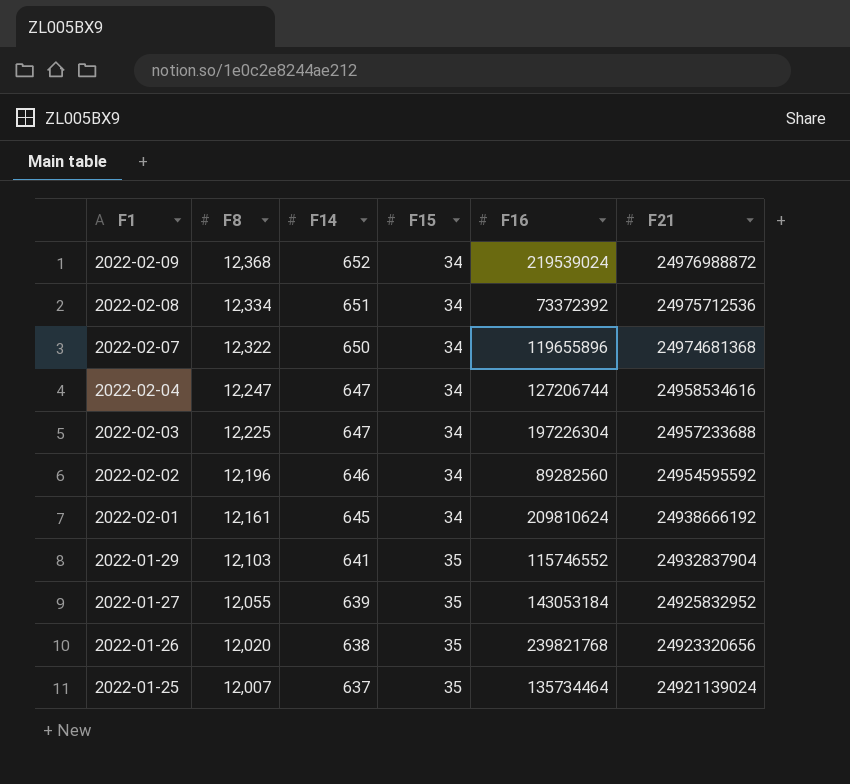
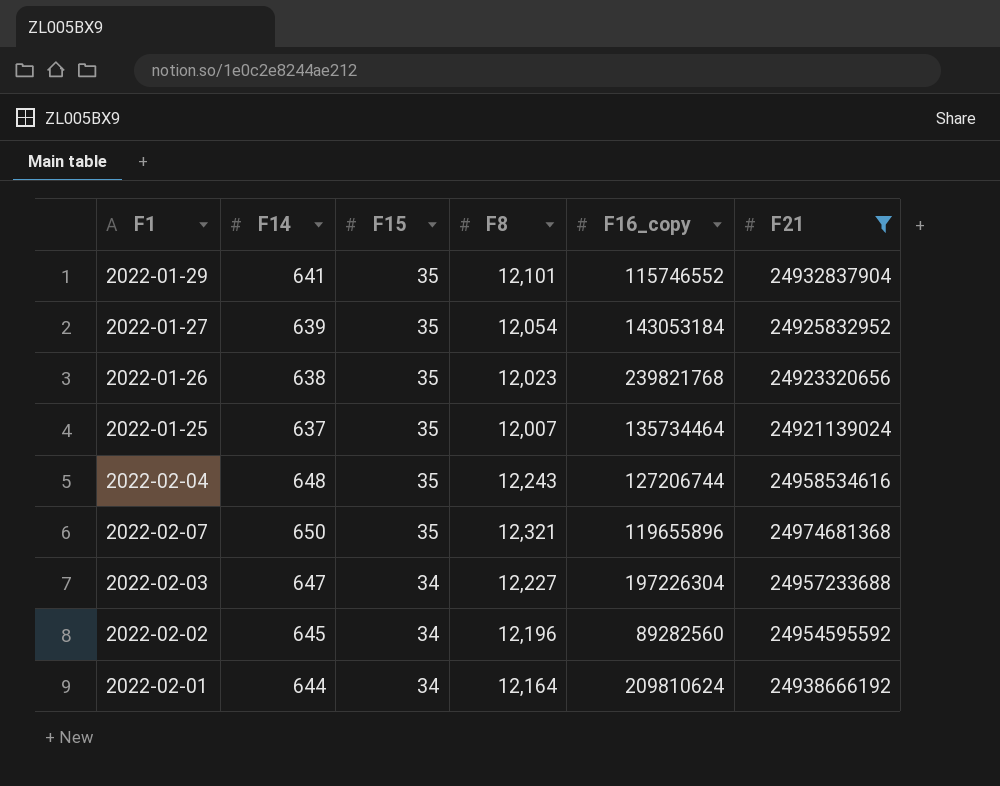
filter: none -> F21 <= 24974681368
row order: F1 descending -> F15 descending
column F8 | position: 2 -> 4
column name: F16 -> F16_copy
2022-01-29 | F8: 12,103 -> 12,101
2022-01-27 | F8: 12,055 -> 12,054
2022-01-26 | F8: 12,020 -> 12,023
2022-02-04 | F14: 647 -> 648
2022-02-04 | F15: 34 -> 35
2022-02-04 | F8: 12,247 -> 12,243
2022-02-07 | F15: 34 -> 35
2022-02-07 | F8: 12,322 -> 12,321
2022-02-03 | F8: 12,225 -> 12,227
2022-02-02 | F14: 646 -> 645
2022-02-01 | F14: 645 -> 644
2022-02-01 | F8: 12,161 -> 12,164

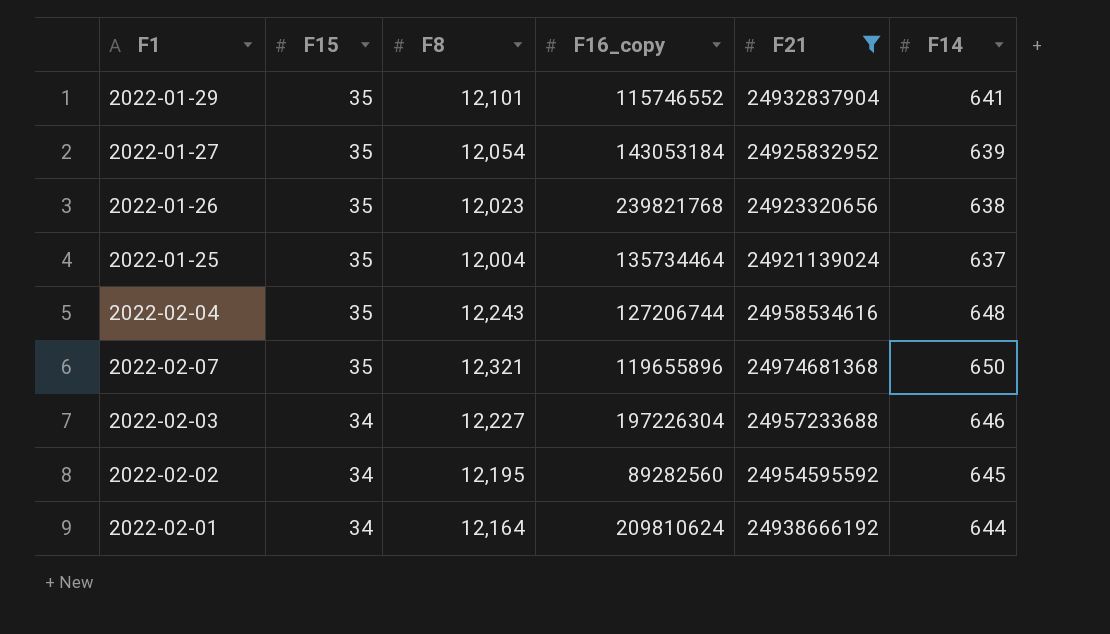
column F14 | position: 2 -> 6
2022-01-25 | F8: 12,007 -> 12,004
2022-02-03 | F14: 647 -> 646
2022-02-02 | F8: 12,196 -> 12,195

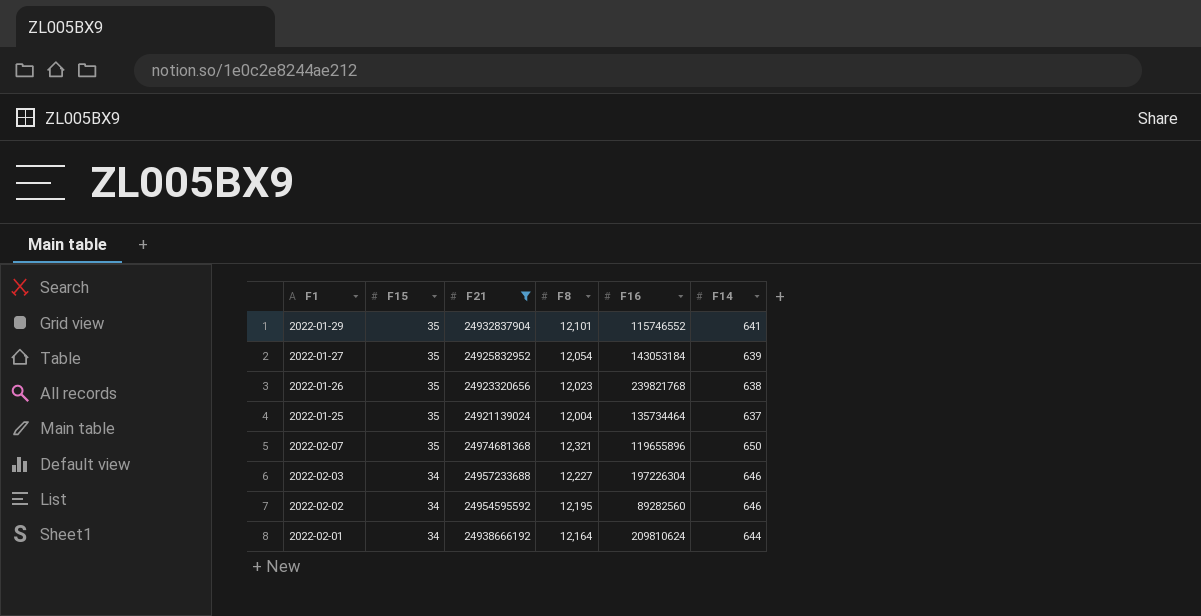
column F21 | position: 5 -> 3
column name: F16_copy -> F16
row 2022-02-04: 35 | 12,243 | 127206744 | 24958534616 | 648 -> none
2022-02-02 | F14: 645 -> 646

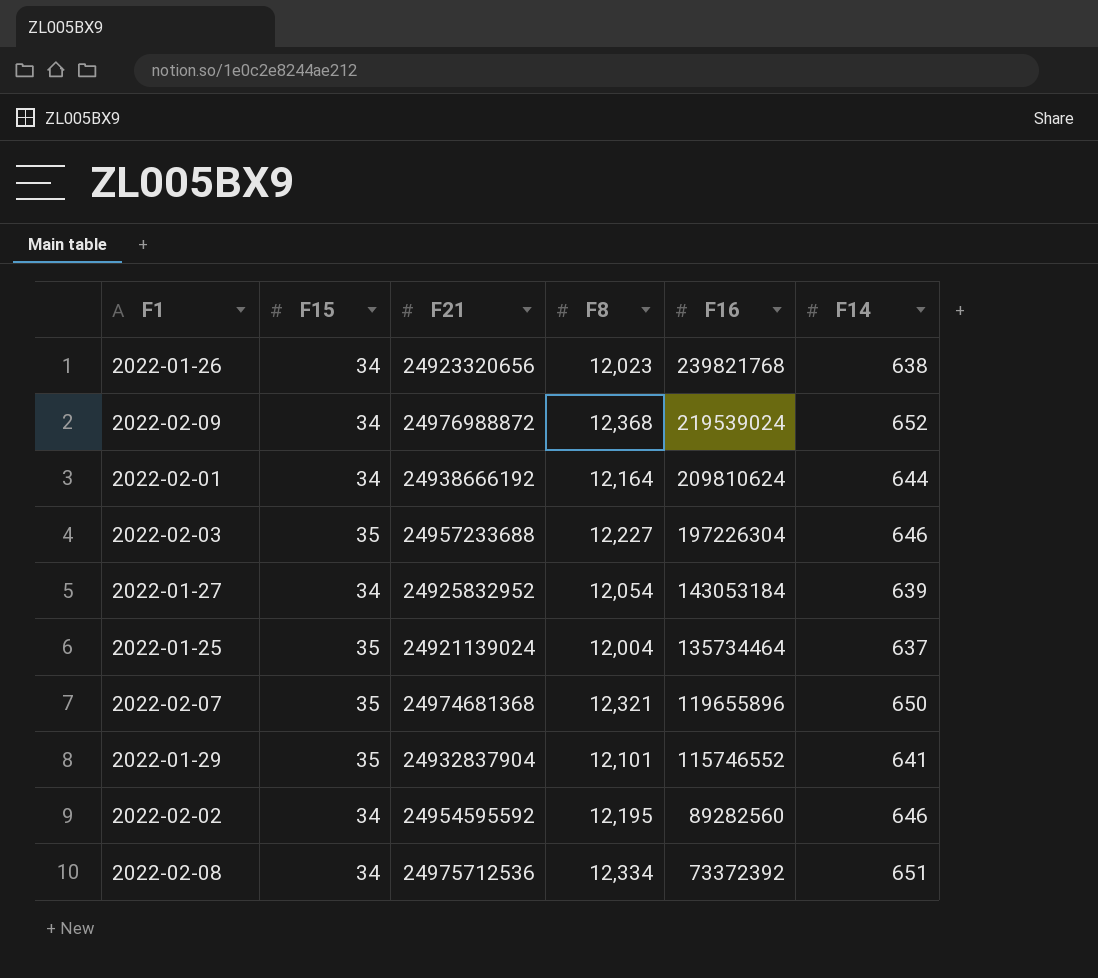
filter: F21 <= 24974681368 -> none
row order: F15 descending -> F16 descending
2022-01-26 | F15: 35 -> 34
2022-02-03 | F15: 34 -> 35
2022-01-27 | F15: 35 -> 34

